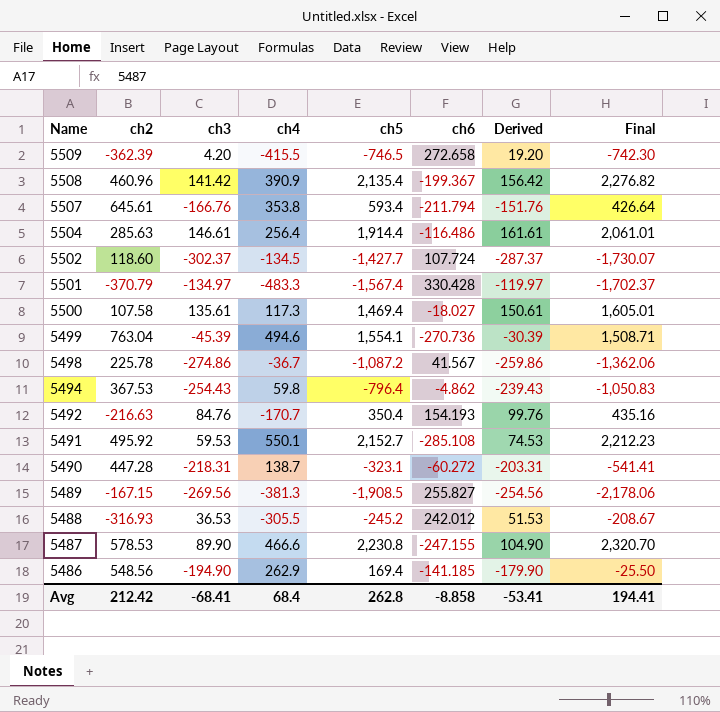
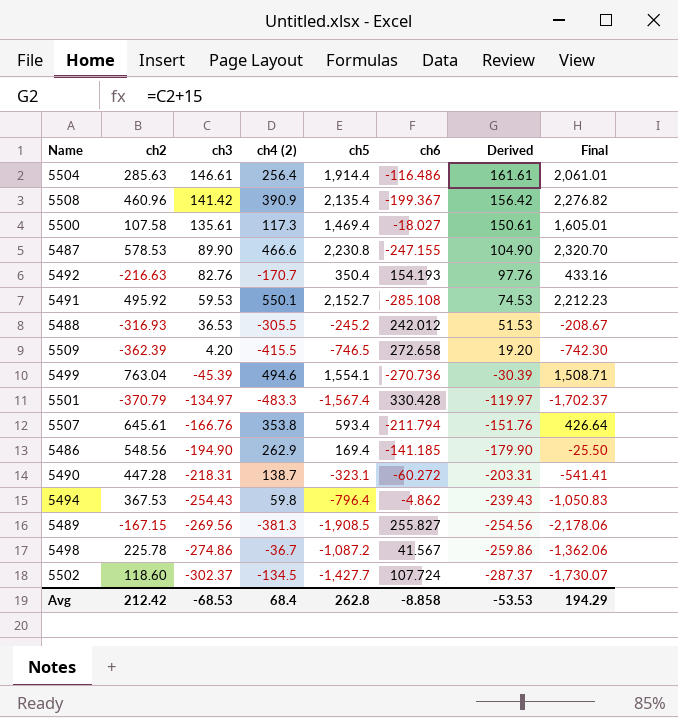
row order: Name descending -> ch3 descending
column name: ch4 -> ch4 (2)
5492 | ch3: 84.76 -> 82.76
5492 | Derived: 99.76 -> 97.76
5492 | Final: 435.16 -> 433.16
Avg | ch3: -68.41 -> -68.53
Avg | Derived: -53.41 -> -53.53
Avg | Final: 194.41 -> 194.29

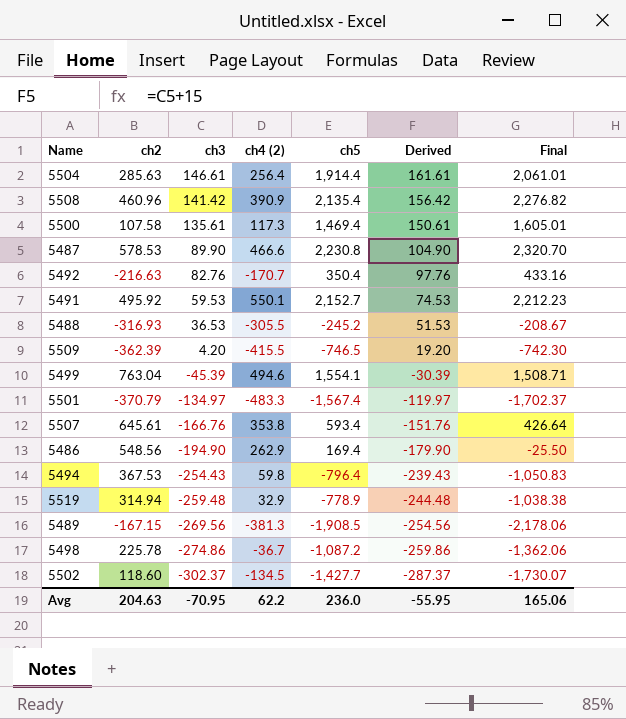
column ch6 | position: 6 -> none
row 5490: 447.28 | -218.31 | 138.7 | -323.1 | -60.272 | -203.31 | -541.41 -> none
row 5519: none -> 314.94 | -259.48 | 32.9 | -778.9 | -244.48 | -1,038.38
Avg | ch2: 212.42 -> 204.63
Avg | ch3: -68.53 -> -70.95
Avg | ch4 (2): 68.4 -> 62.2
Avg | ch5: 262.8 -> 236.0
Avg | Derived: -53.53 -> -55.95
Avg | Final: 194.29 -> 165.06

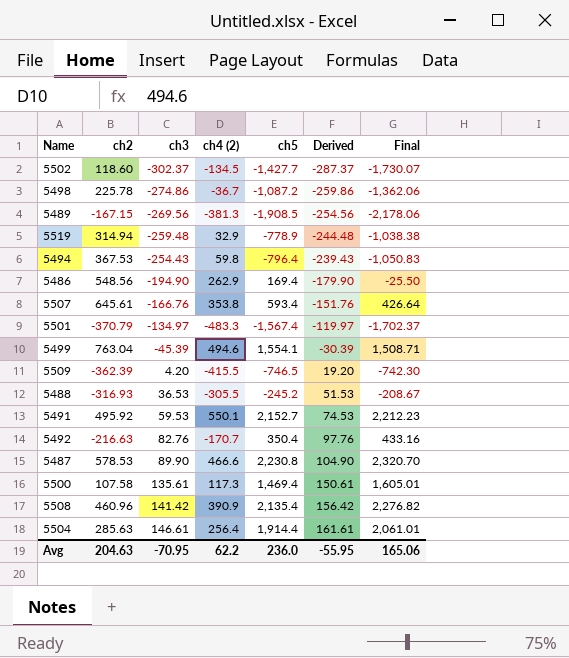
row order: ch3 descending -> ch3 ascending

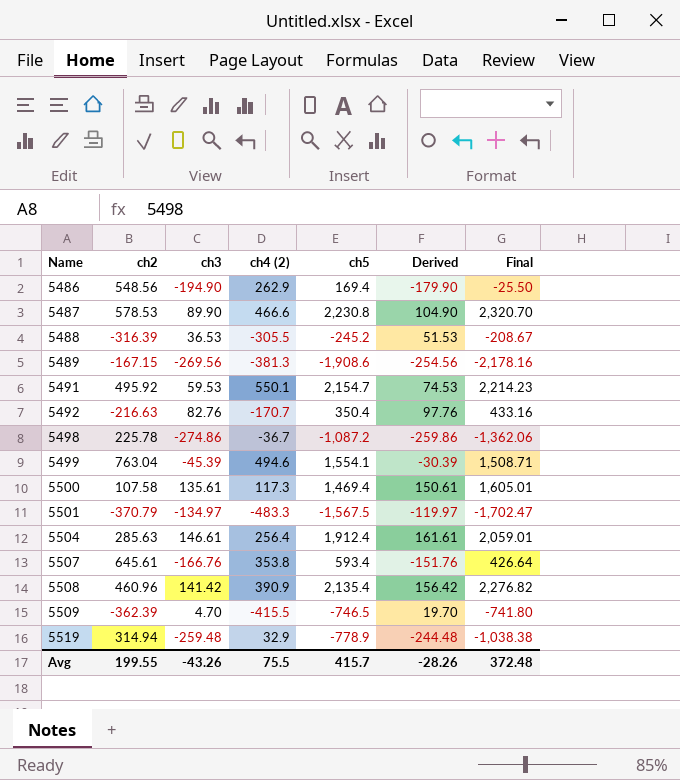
row order: ch3 ascending -> Name ascending
row 5502: 118.60 | -302.37 | -134.5 | -1,427.7 | -287.37 | -1,730.07 -> none
row 5494: 367.53 | -254.43 | 59.8 | -796.4 | -239.43 | -1,050.83 -> none
5488 | ch2: -316.93 -> -316.39
5489 | ch5: -1,908.5 -> -1,908.6
5489 | Final: -2,178.06 -> -2,178.16
5491 | ch5: 2,152.7 -> 2,154.7
5491 | Final: 2,212.23 -> 2,214.23
5501 | ch5: -1,567.4 -> -1,567.5
5501 | Final: -1,702.37 -> -1,702.47
5504 | ch5: 1,914.4 -> 1,912.4
5504 | Final: 2,061.01 -> 2,059.01
5509 | ch3: 4.20 -> 4.70
5509 | Derived: 19.20 -> 19.70
5509 | Final: -742.30 -> -741.80
Avg | ch2: 204.63 -> 199.55
Avg | ch3: -70.95 -> -43.26
Avg | ch4 (2): 62.2 -> 75.5
Avg | ch5: 236.0 -> 415.7
Avg | Derived: -55.95 -> -28.26
Avg | Final: 165.06 -> 372.48

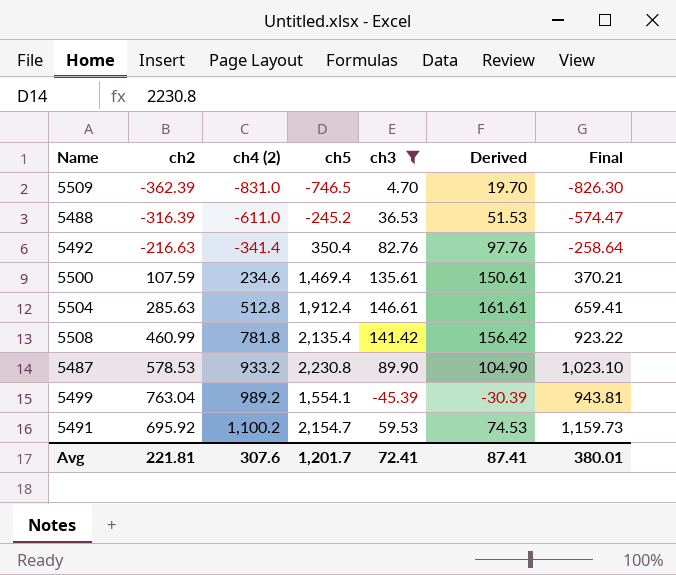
filter: none -> ch3 >= -45.39
row order: Name ascending -> ch4 (2) ascending
column ch3 | position: 3 -> 5
column Final | formula: [ch3] + [ch5] -> [ch4 (2)] + [ch3]
5509 | ch4 (2): -415.5 -> -831.0
5488 | ch4 (2): -305.5 -> -611.0
5492 | ch4 (2): -170.7 -> -341.4
5500 | ch2: 107.58 -> 107.59
5500 | ch4 (2): 117.3 -> 234.6
5504 | ch4 (2): 256.4 -> 512.8
5508 | ch2: 460.96 -> 460.99
5508 | ch4 (2): 390.9 -> 781.8
5487 | ch4 (2): 466.6 -> 933.2
5499 | ch4 (2): 494.6 -> 989.2
5491 | ch2: 495.92 -> 695.92
5491 | ch4 (2): 550.1 -> 1,100.2
Avg | ch2: 199.55 -> 221.81
Avg | ch4 (2): 75.5 -> 307.6
Avg | ch5: 415.7 -> 1,201.7
Avg | ch3: -43.26 -> 72.41
Avg | Derived: -28.26 -> 87.41
Avg | Final: 372.48 -> 380.01

